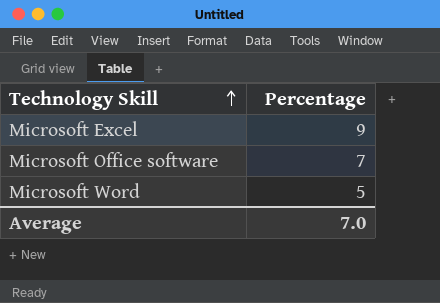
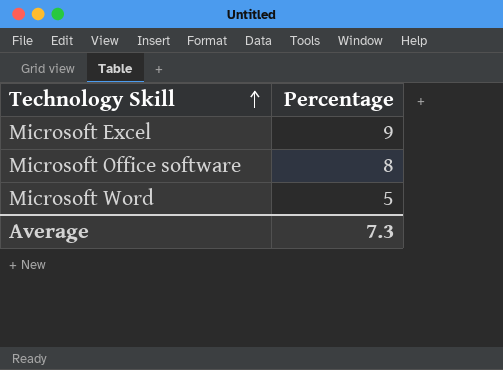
Microsoft Office software | Percentage: 7 -> 8
Average | Percentage: 7.0 -> 7.3

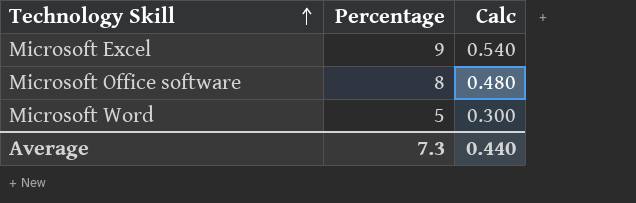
column Calc | formula: none -> [Percentage] * 0.06

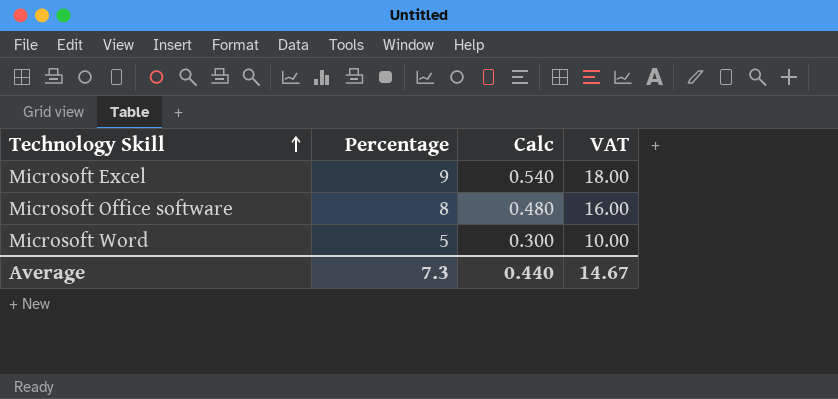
column VAT | formula: none -> [Percentage] * 2

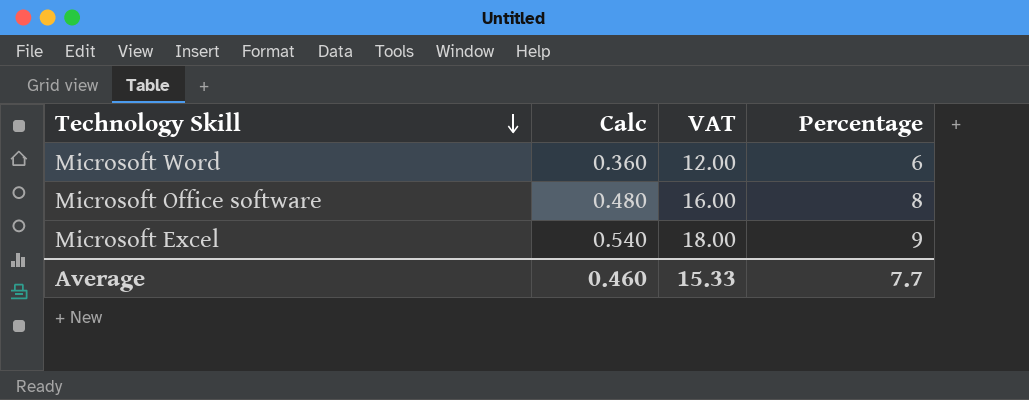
row order: Technology Skill ascending -> Technology Skill descending
column Percentage | position: 2 -> 4
Microsoft Word | Calc: 0.300 -> 0.360
Microsoft Word | VAT: 10.00 -> 12.00
Microsoft Word | Percentage: 5 -> 6
Average | Calc: 0.440 -> 0.460
Average | VAT: 14.67 -> 15.33
Average | Percentage: 7.3 -> 7.7

